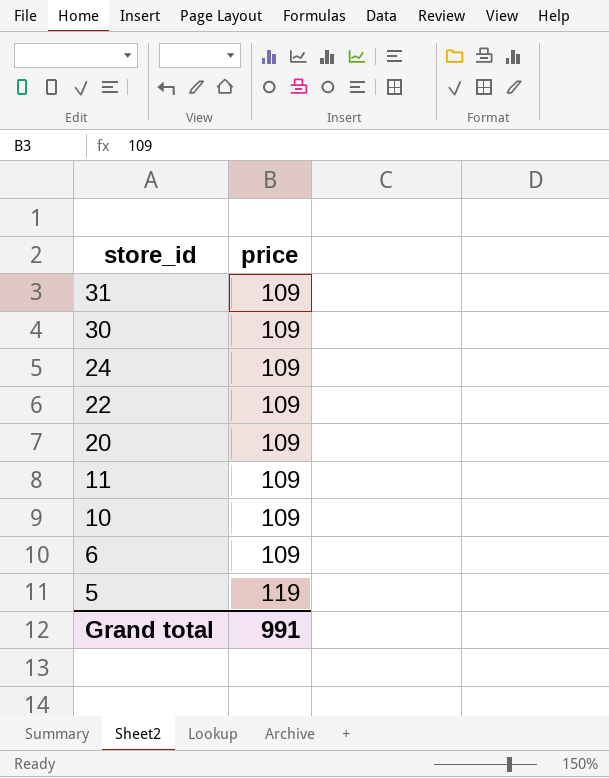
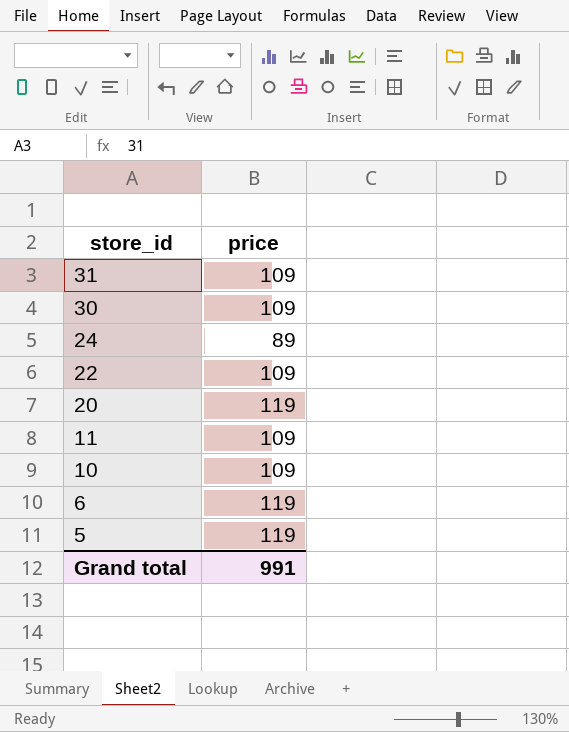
24 | price: 109 -> 89
20 | price: 109 -> 119
6 | price: 109 -> 119

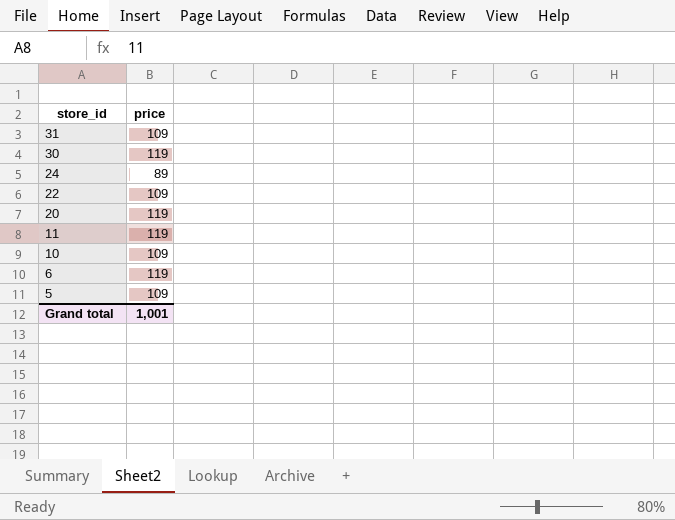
30 | price: 109 -> 119
11 | price: 109 -> 119
5 | price: 119 -> 109
Grand total | price: 991 -> 1,001

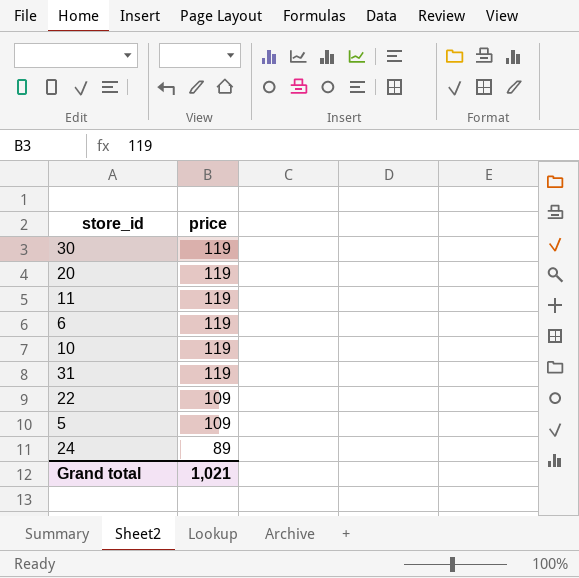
row order: store_id descending -> price descending
10 | price: 109 -> 119
31 | price: 109 -> 119
Grand total | price: 1,001 -> 1,021

